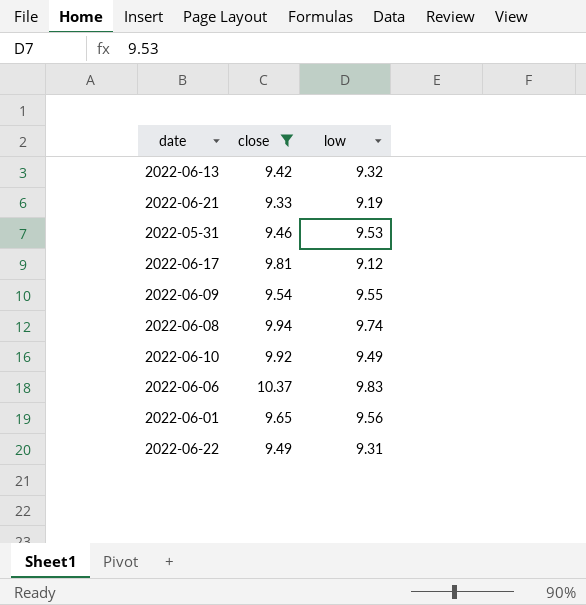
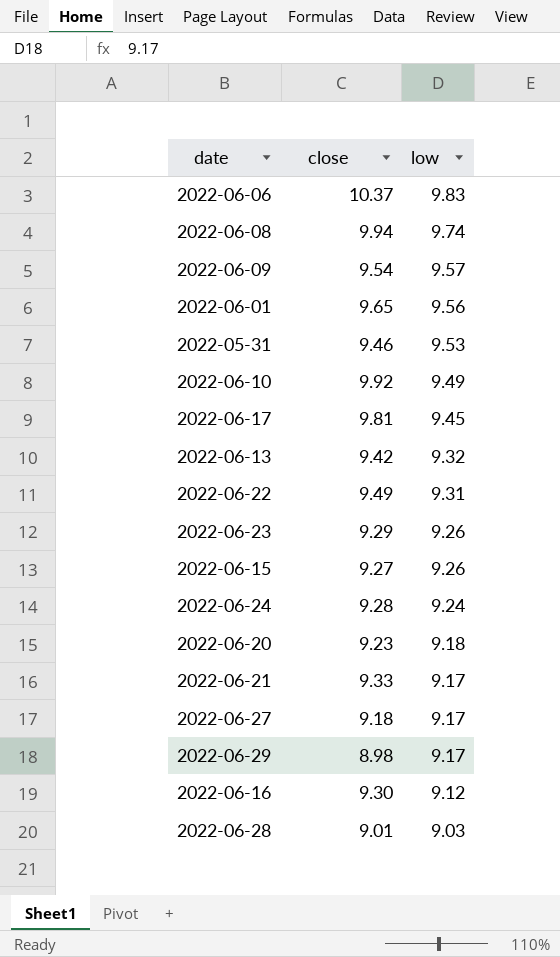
filter: close >= 9.33 -> none
row order: none -> low descending
2022-06-09 | low: 9.55 -> 9.57
2022-06-17 | low: 9.12 -> 9.45
2022-06-21 | low: 9.19 -> 9.17

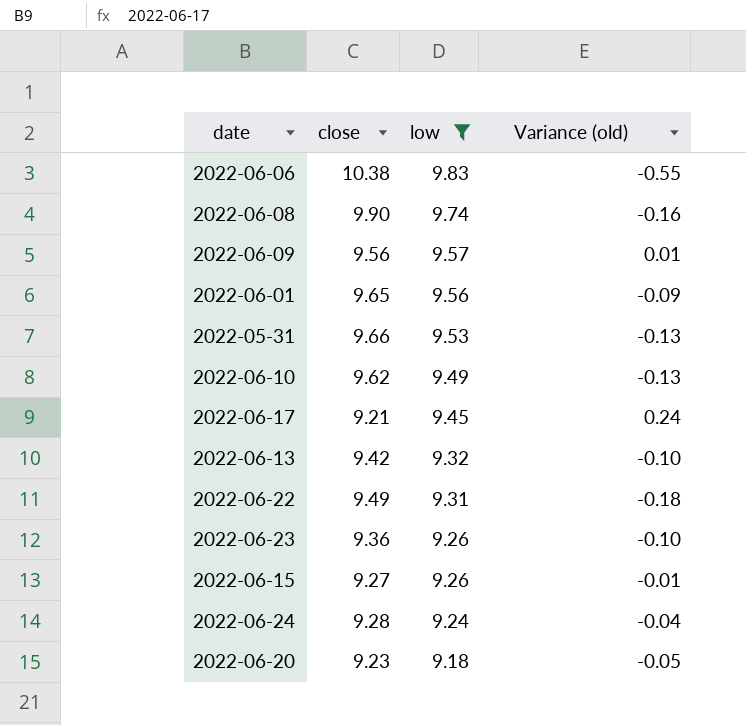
filter: none -> low >= 9.18
column Variance (old) | formula: none -> [low] - [close]
2022-06-06 | close: 10.37 -> 10.38
2022-06-08 | close: 9.94 -> 9.90
2022-06-09 | close: 9.54 -> 9.56
2022-05-31 | close: 9.46 -> 9.66
2022-06-10 | close: 9.92 -> 9.62
2022-06-17 | close: 9.81 -> 9.21
2022-06-23 | close: 9.29 -> 9.36

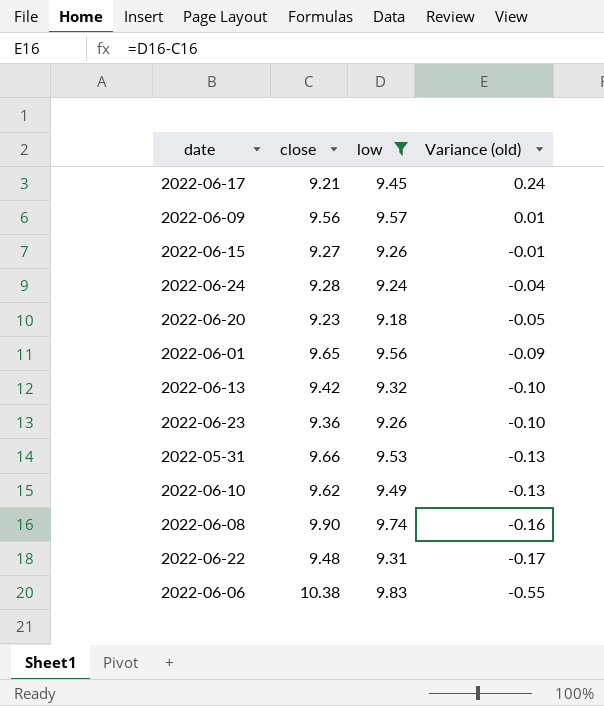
row order: low descending -> Variance (old) descending
2022-06-22 | close: 9.49 -> 9.48
2022-06-22 | Variance (old): -0.18 -> -0.17

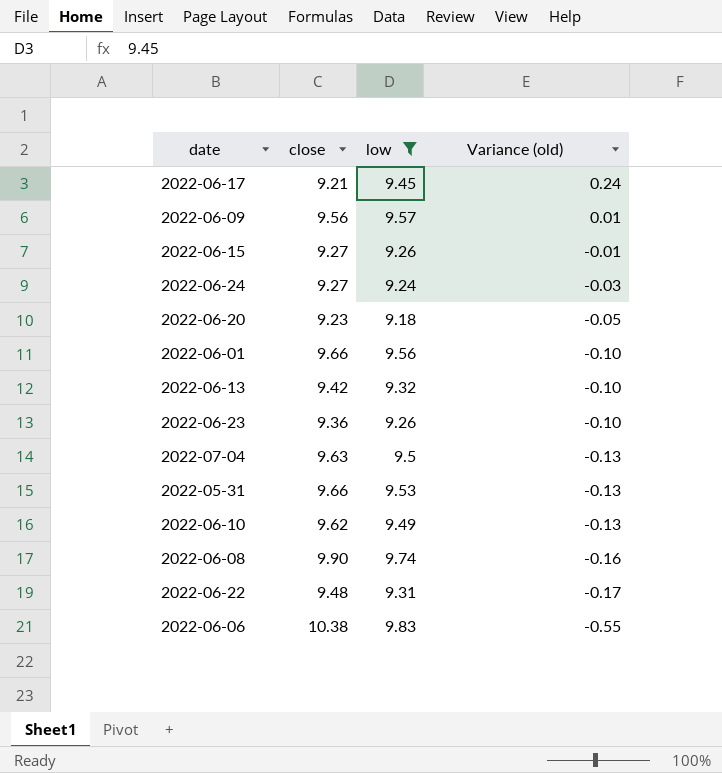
2022-06-24 | close: 9.28 -> 9.27
2022-06-24 | Variance (old): -0.04 -> -0.03
2022-06-01 | close: 9.65 -> 9.66
2022-06-01 | Variance (old): -0.09 -> -0.10
row 2022-07-04: none -> 9.63 | 9.5 | -0.13

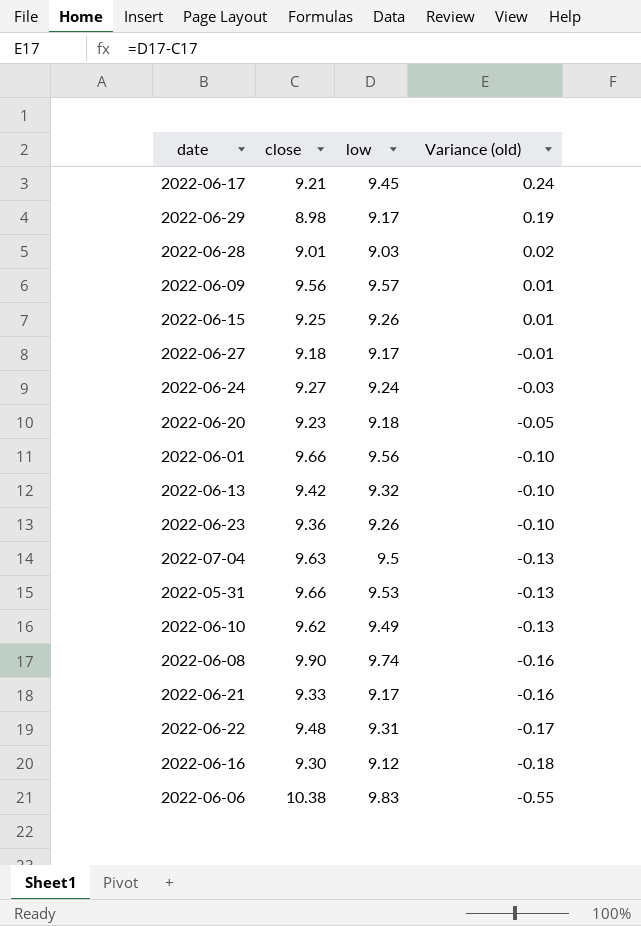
filter: low >= 9.18 -> none
2022-06-15 | close: 9.27 -> 9.25
2022-06-15 | Variance (old): -0.01 -> 0.01

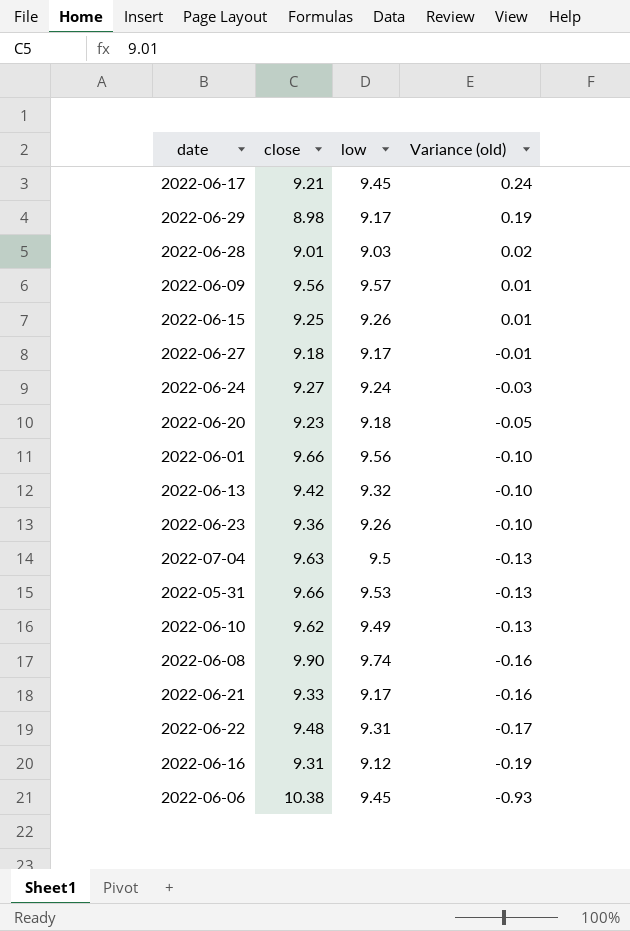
2022-06-16 | close: 9.30 -> 9.31
2022-06-16 | Variance (old): -0.18 -> -0.19
2022-06-06 | low: 9.83 -> 9.45
2022-06-06 | Variance (old): -0.55 -> -0.93

